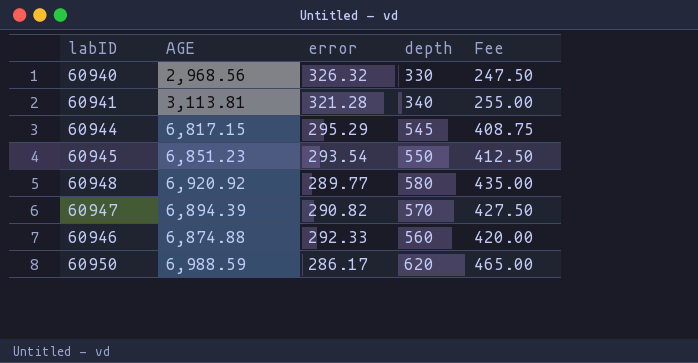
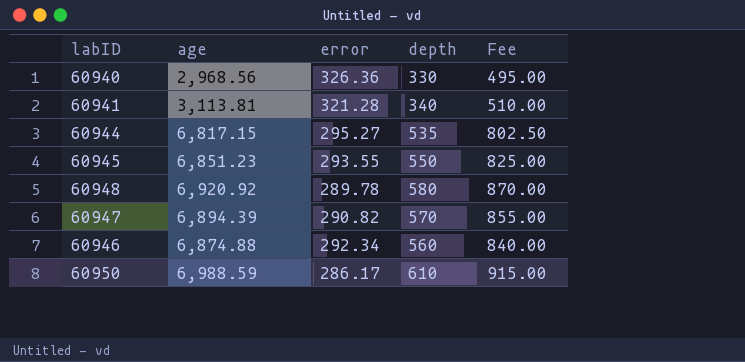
column name: AGE -> age
column Fee | formula: [depth] * 0.75 -> [depth] * 1.5
60940 | error: 326.32 -> 326.36
60944 | error: 295.29 -> 295.27
60944 | depth: 545 -> 535
60945 | error: 293.54 -> 293.55
60948 | error: 289.77 -> 289.78
60946 | error: 292.33 -> 292.34
60950 | depth: 620 -> 610

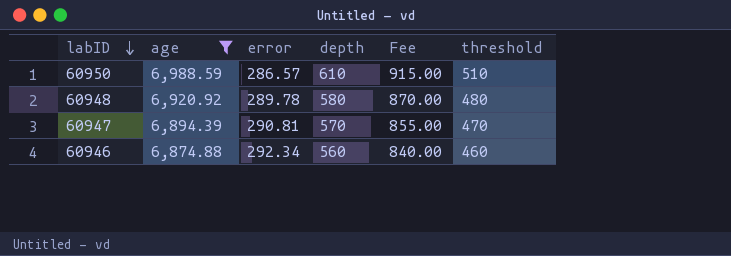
filter: none -> age >= 6,874.88
row order: none -> labID descending
column threshold | formula: none -> [depth] - 100
60950 | error: 286.17 -> 286.57
60947 | error: 290.82 -> 290.81

